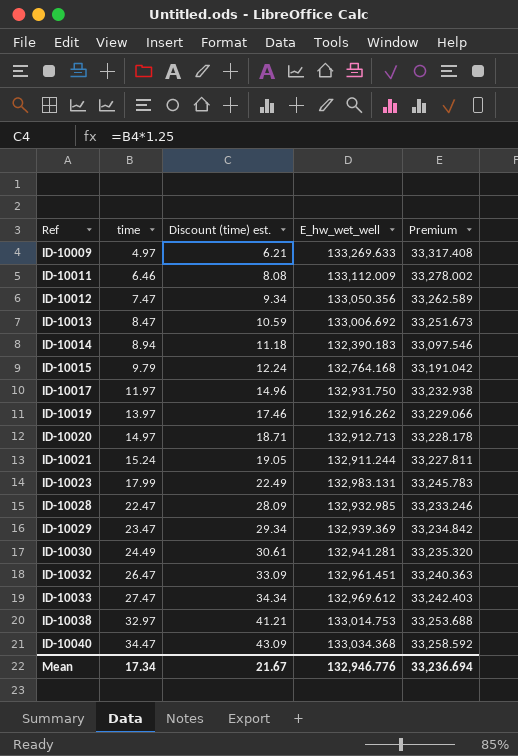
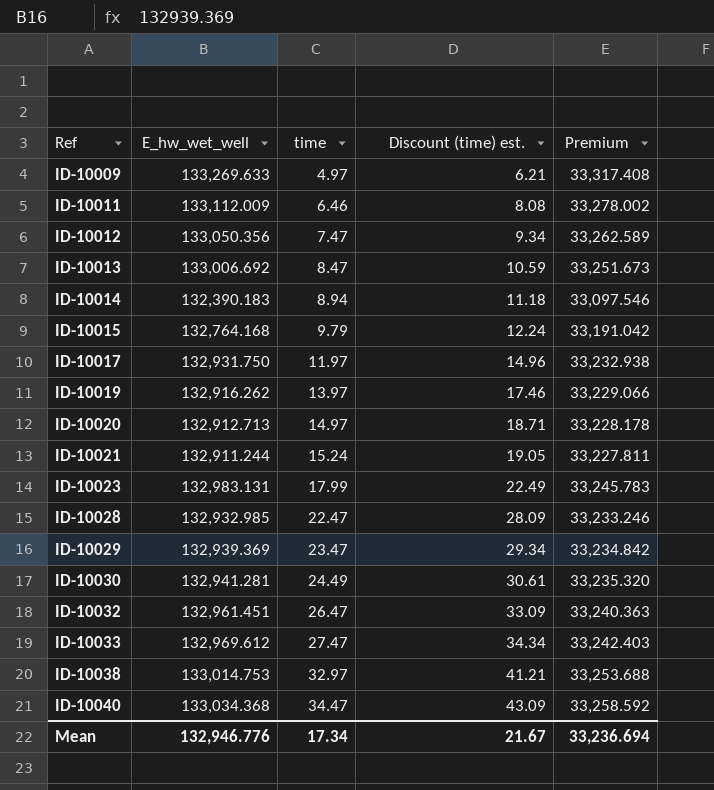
column E_hw_wet_well | position: 4 -> 2

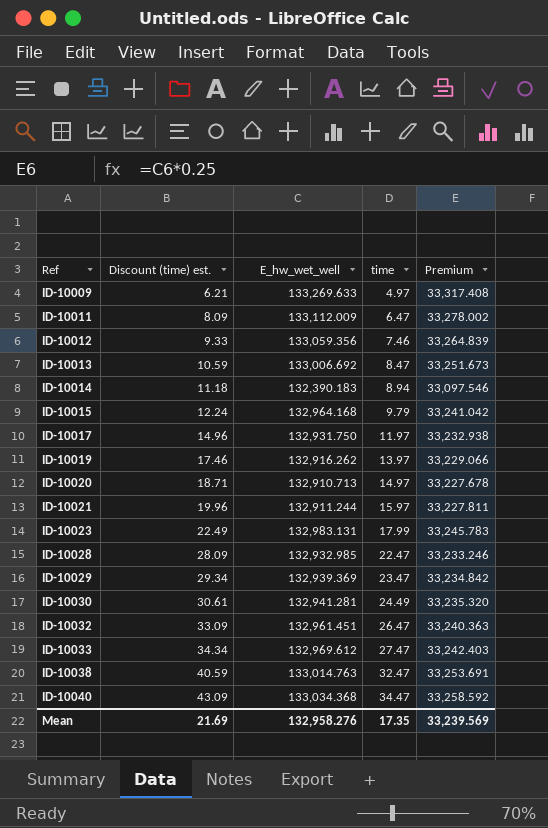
column Discount (time) est. | position: 4 -> 2
ID-10011 | Discount (time) est.: 8.08 -> 8.09
ID-10011 | time: 6.46 -> 6.47
ID-10012 | Discount (time) est.: 9.34 -> 9.33
ID-10012 | E_hw_wet_well: 133,050.356 -> 133,059.356
ID-10012 | time: 7.47 -> 7.46
ID-10012 | Premium: 33,262.589 -> 33,264.839
ID-10015 | E_hw_wet_well: 132,764.168 -> 132,964.168
ID-10015 | Premium: 33,191.042 -> 33,241.042
ID-10020 | E_hw_wet_well: 132,912.713 -> 132,910.713
ID-10020 | Premium: 33,228.178 -> 33,227.678
ID-10021 | Discount (time) est.: 19.05 -> 19.96
ID-10021 | time: 15.24 -> 15.97
ID-10038 | Discount (time) est.: 41.21 -> 40.59
ID-10038 | E_hw_wet_well: 133,014.753 -> 133,014.763
ID-10038 | time: 32.97 -> 32.47
ID-10038 | Premium: 33,253.688 -> 33,253.691
Mean | Discount (time) est.: 21.67 -> 21.69
Mean | E_hw_wet_well: 132,946.776 -> 132,958.276
Mean | time: 17.34 -> 17.35
Mean | Premium: 33,236.694 -> 33,239.569

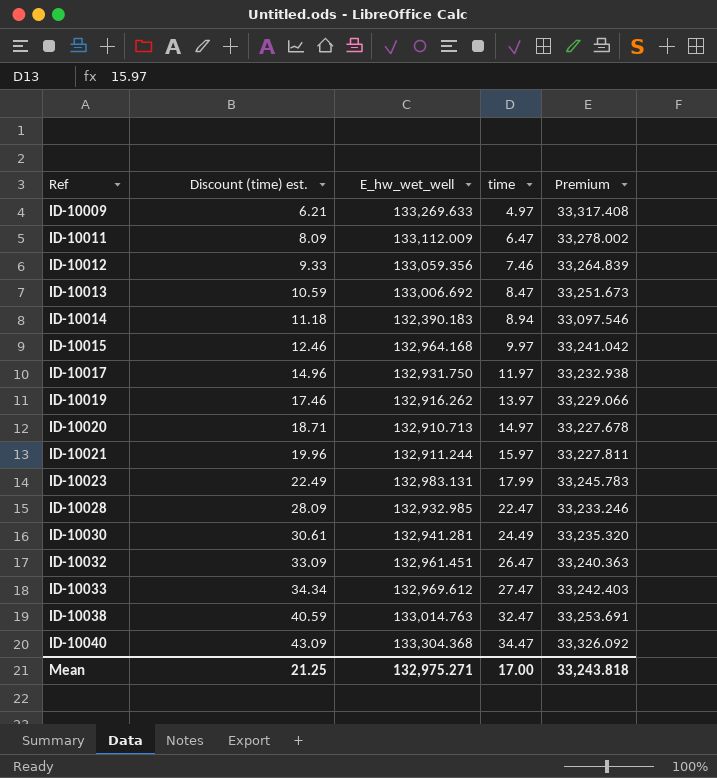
row ID-10029: 29.34 | 132,939.369 | 23.47 | 33,234.842 -> none
ID-10015 | Discount (time) est.: 12.24 -> 12.46
ID-10015 | time: 9.79 -> 9.97
ID-10040 | E_hw_wet_well: 133,034.368 -> 133,304.368
ID-10040 | Premium: 33,258.592 -> 33,326.092
Mean | Discount (time) est.: 21.69 -> 21.25
Mean | E_hw_wet_well: 132,958.276 -> 132,975.271
Mean | time: 17.35 -> 17.00
Mean | Premium: 33,239.569 -> 33,243.818

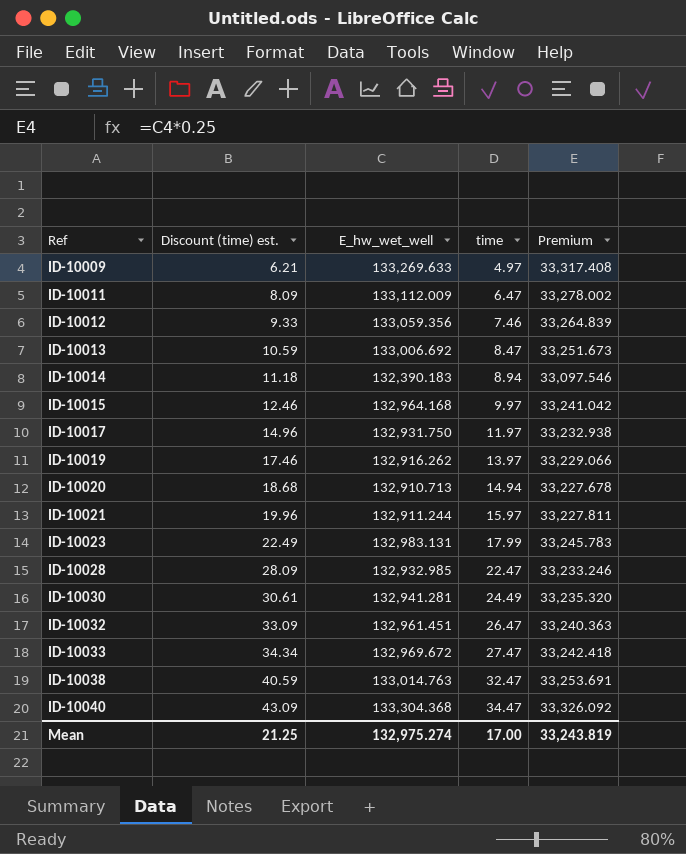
ID-10020 | Discount (time) est.: 18.71 -> 18.68
ID-10020 | time: 14.97 -> 14.94
ID-10033 | E_hw_wet_well: 132,969.612 -> 132,969.672
ID-10033 | Premium: 33,242.403 -> 33,242.418
Mean | E_hw_wet_well: 132,975.271 -> 132,975.274
Mean | Premium: 33,243.818 -> 33,243.819

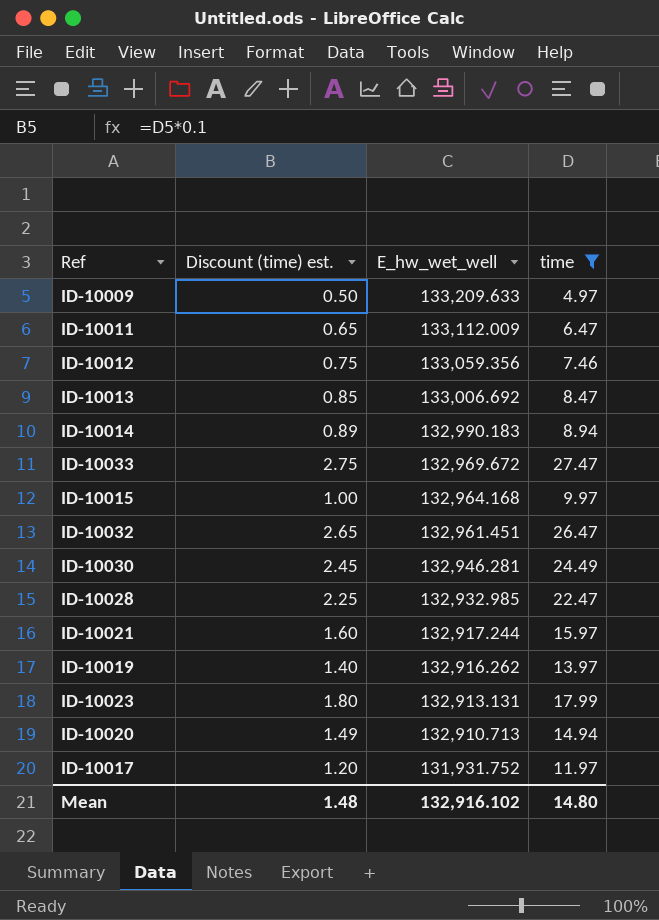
filter: none -> time <= 27.47
row order: Ref ascending -> E_hw_wet_well descending
column Premium | formula: [E_hw_wet_well] * 0.25 -> none
column Discount (time) est. | formula: [time] * 1.25 -> [time] * 0.1
ID-10009 | E_hw_wet_well: 133,269.633 -> 133,209.633
ID-10014 | E_hw_wet_well: 132,390.183 -> 132,990.183
ID-10030 | E_hw_wet_well: 132,941.281 -> 132,946.281
ID-10021 | E_hw_wet_well: 132,911.244 -> 132,917.244
ID-10023 | E_hw_wet_well: 132,983.131 -> 132,913.131
ID-10017 | E_hw_wet_well: 132,931.750 -> 131,931.752
Mean | Discount (time) est.: 21.25 -> 1.48
Mean | E_hw_wet_well: 132,975.274 -> 132,916.102
Mean | time: 17.00 -> 14.80

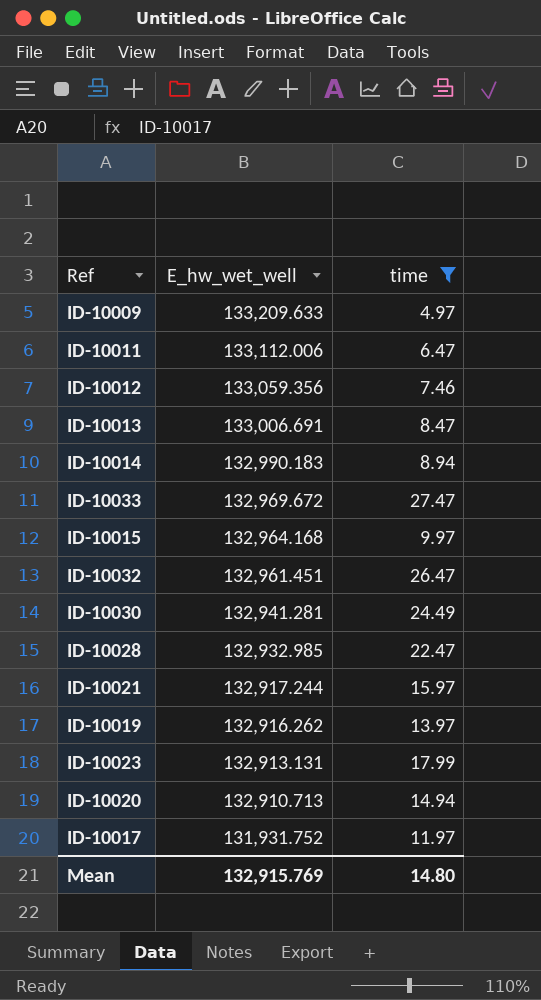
column Discount (time) est. | formula: [time] * 0.1 -> none
ID-10011 | E_hw_wet_well: 133,112.009 -> 133,112.006
ID-10013 | E_hw_wet_well: 133,006.692 -> 133,006.691
ID-10030 | E_hw_wet_well: 132,946.281 -> 132,941.281
Mean | E_hw_wet_well: 132,916.102 -> 132,915.769

